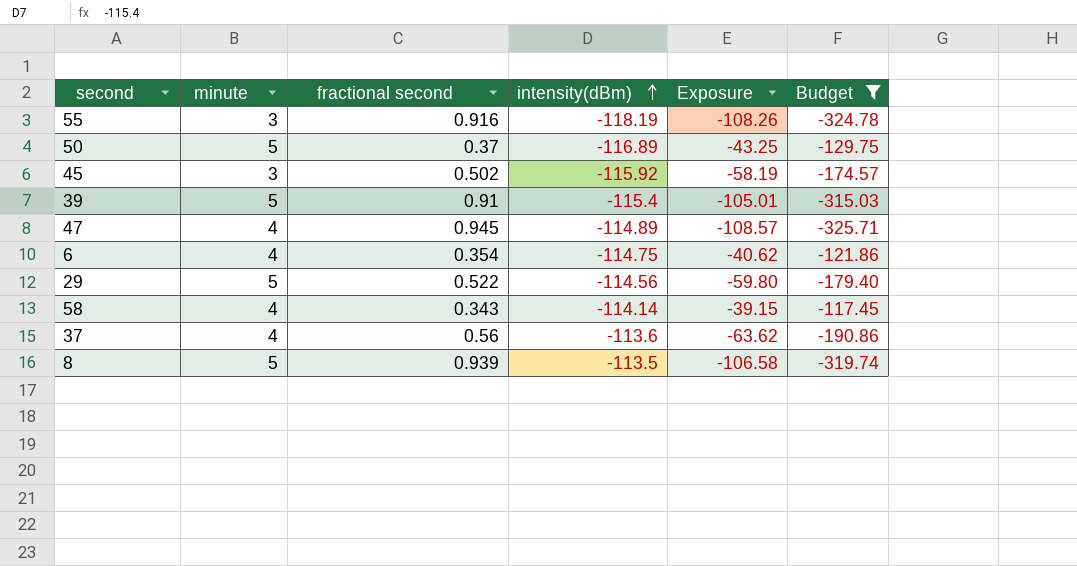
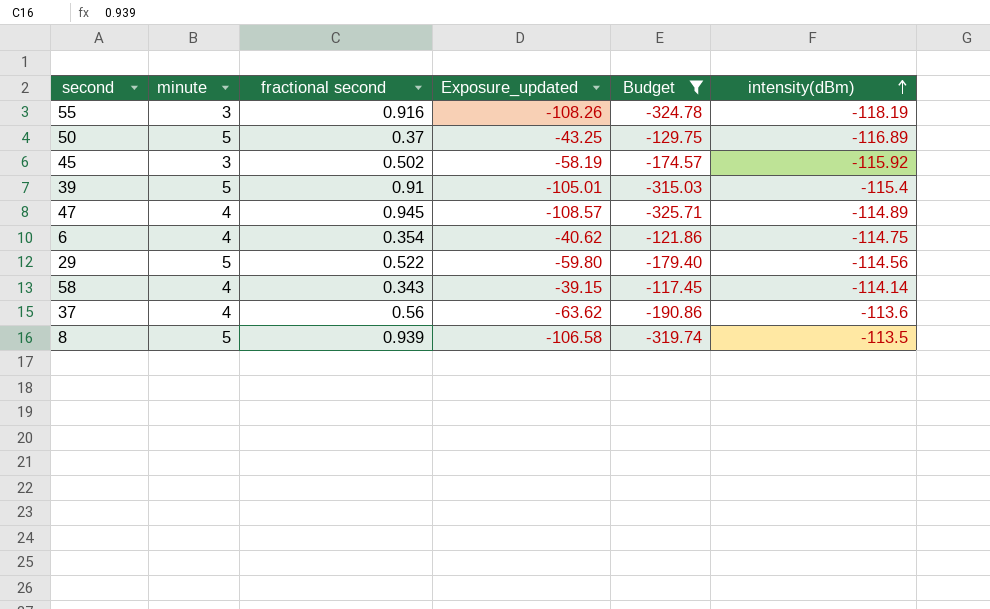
column name: Exposure -> Exposure_updated
column intensity(dBm) | position: 4 -> 6

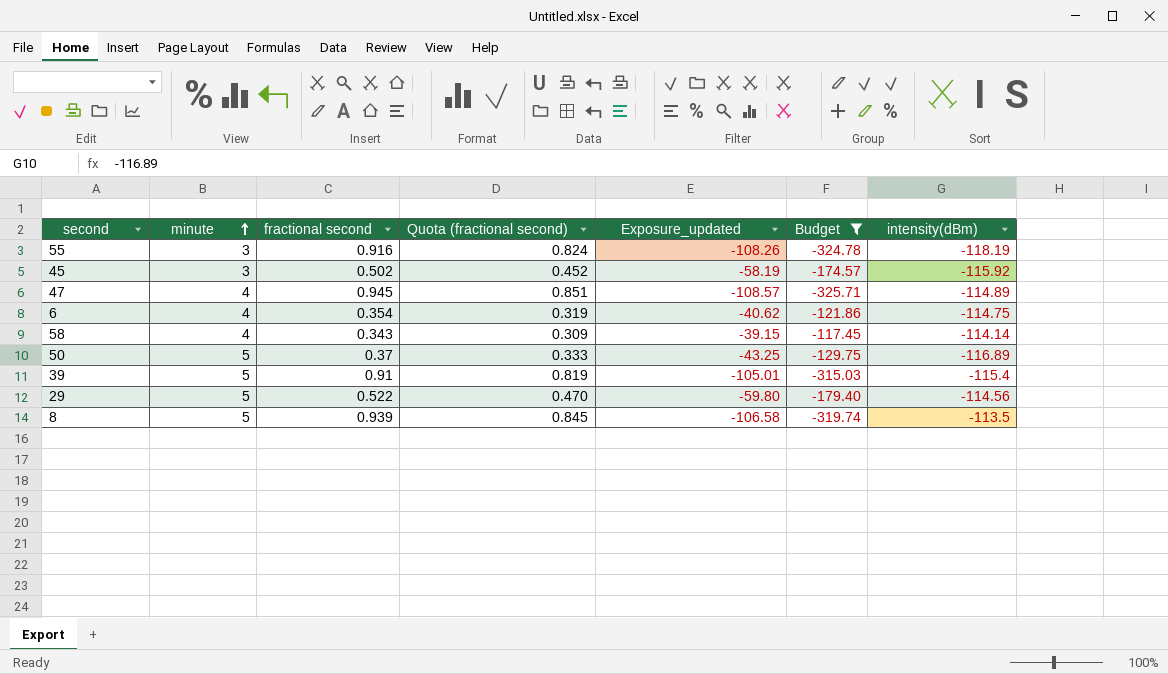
row order: intensity(dBm) ascending -> minute ascending
column Quota (fractional second) | formula: none -> [fractional second] * 0.9
row 37: 4 | 0.56 | -63.62 | -190.86 | -113.6 -> none

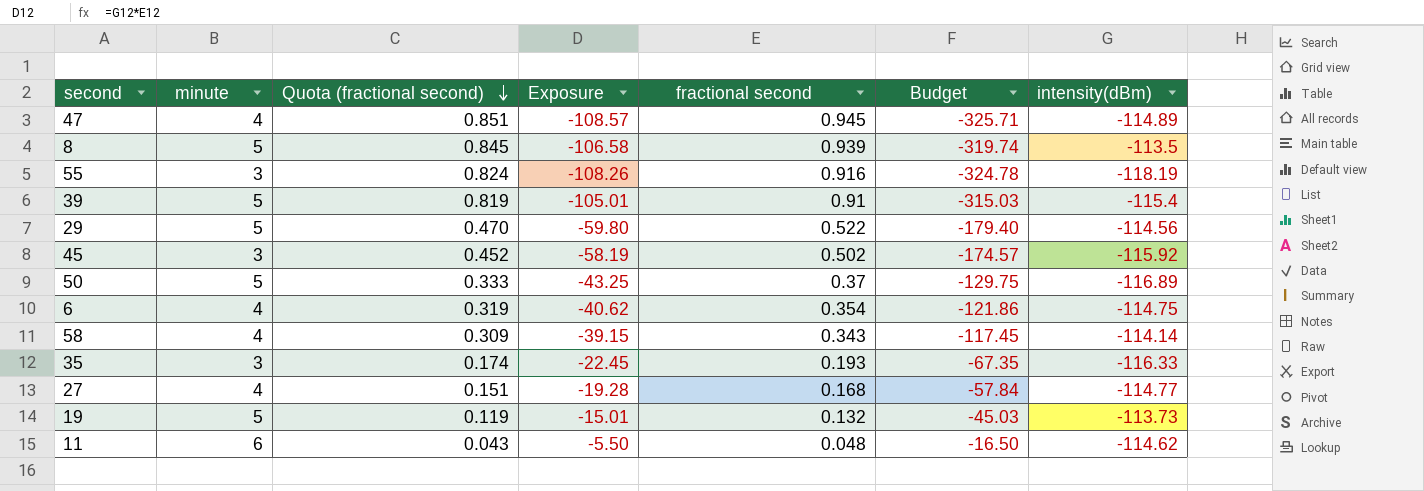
filter: Budget <= -117.45 -> none
row order: minute ascending -> Quota (fractional second) descending
column name: Exposure_updated -> Exposure
column fractional second | position: 3 -> 5

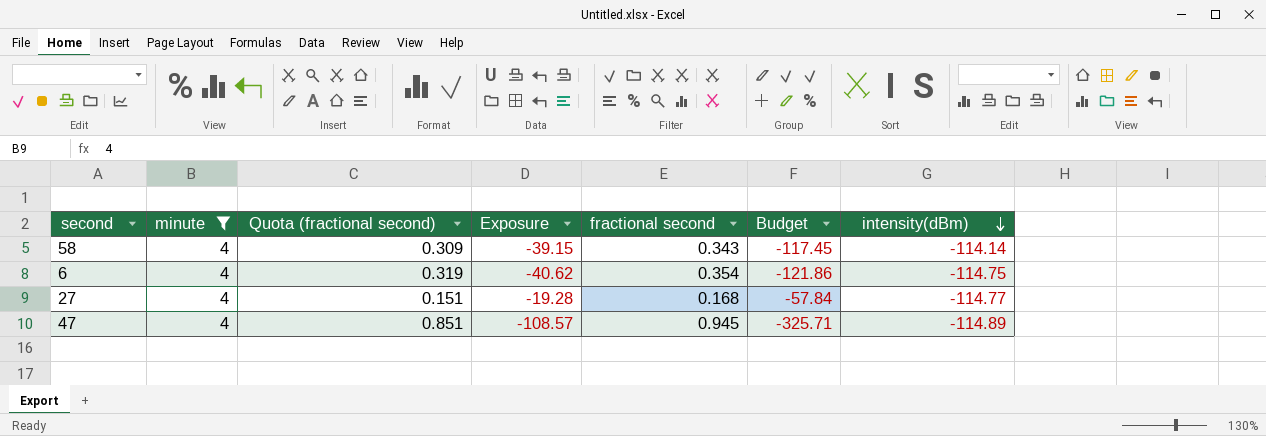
filter: none -> minute = 4
row order: Quota (fractional second) descending -> intensity(dBm) descending

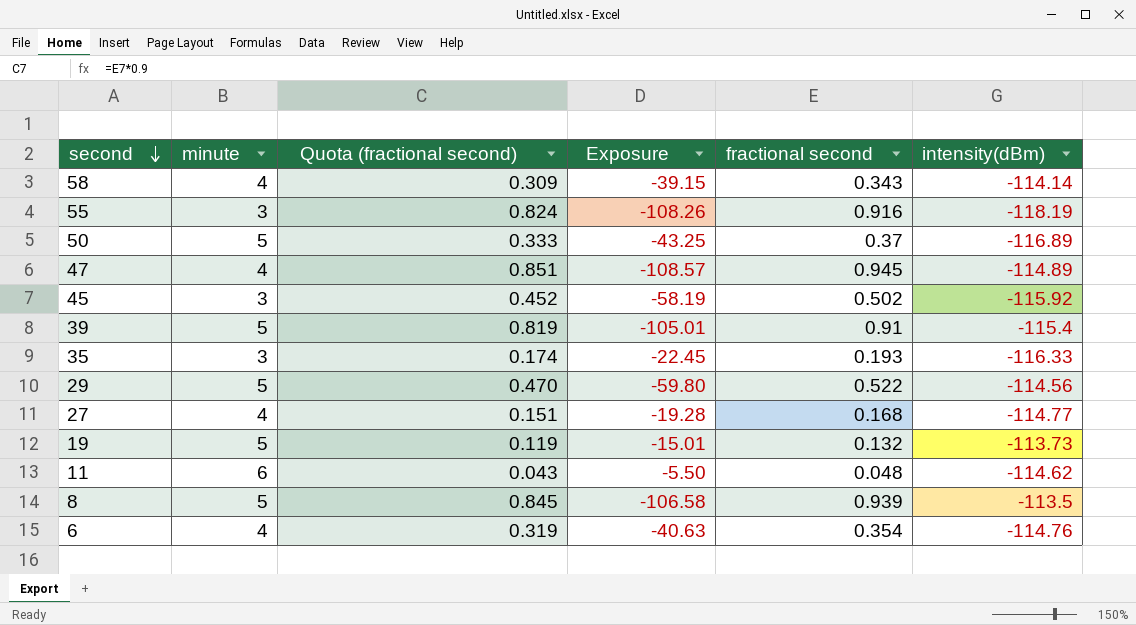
filter: minute = 4 -> none
row order: intensity(dBm) descending -> second descending
column Budget | formula: [Exposure] * 3 -> none
6 | Exposure: -40.62 -> -40.63
6 | intensity(dBm): -114.75 -> -114.76

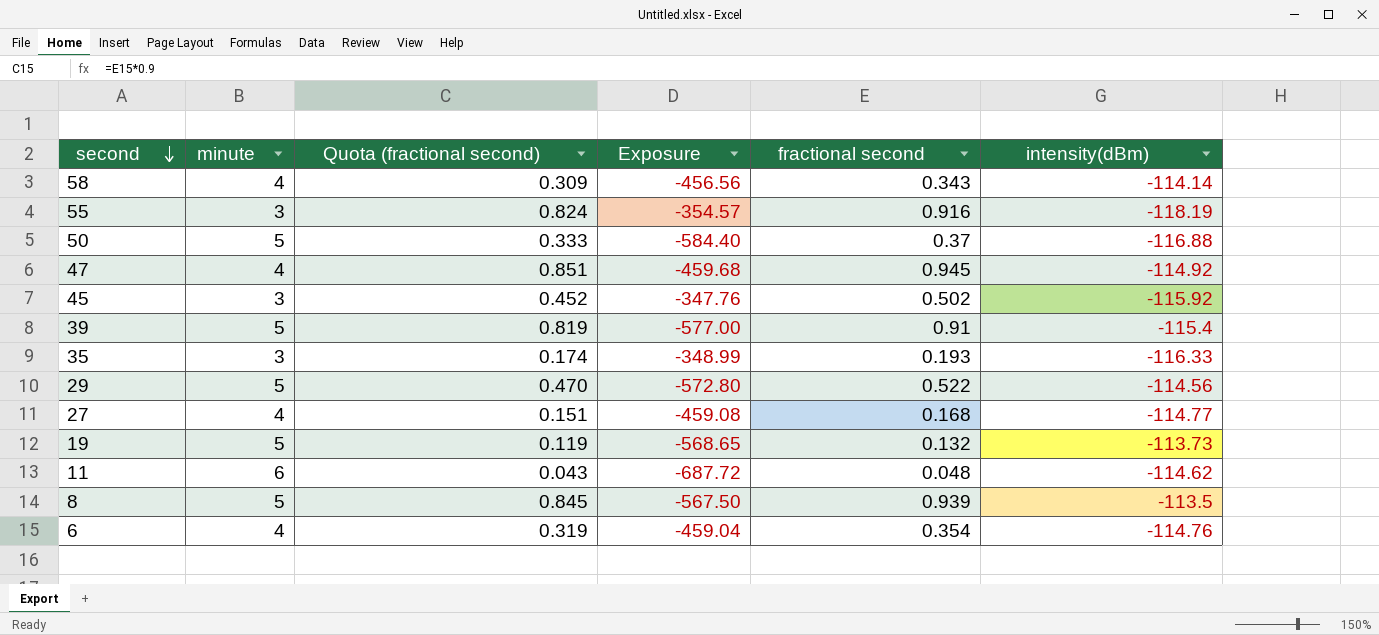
column Exposure | formula: [fractional second] * [intensity(dBm)] -> [minute] * [intensity(dBm)]
50 | intensity(dBm): -116.89 -> -116.88
47 | intensity(dBm): -114.89 -> -114.92

